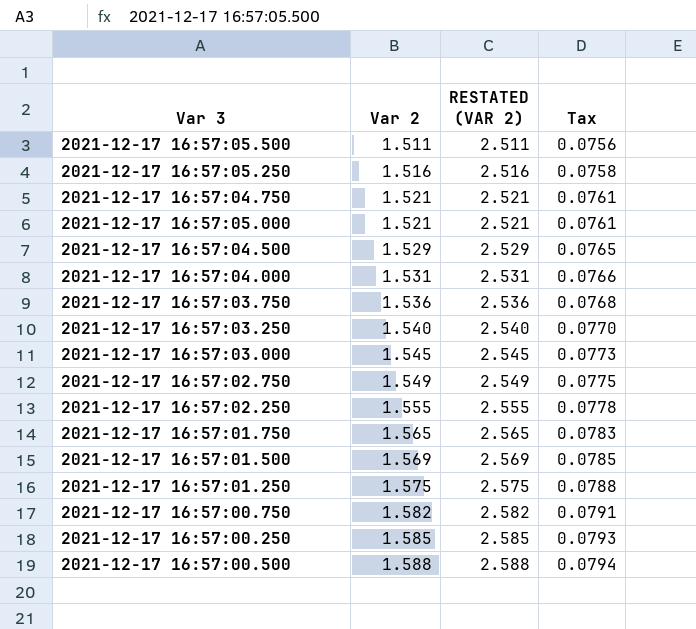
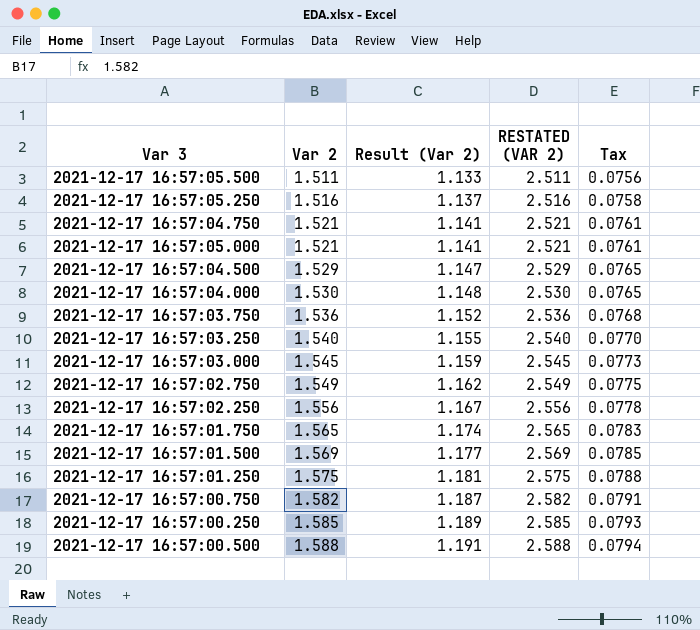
column Result (Var 2) | formula: none -> [Var 2] * 0.75
2021-12-17 16:57:04.000 | Var 2: 1.531 -> 1.530
2021-12-17 16:57:04.000 | RESTATED (VAR 2): 2.531 -> 2.530
2021-12-17 16:57:04.000 | Tax: 0.0766 -> 0.0765
2021-12-17 16:57:02.250 | Var 2: 1.555 -> 1.556
2021-12-17 16:57:02.250 | RESTATED (VAR 2): 2.555 -> 2.556

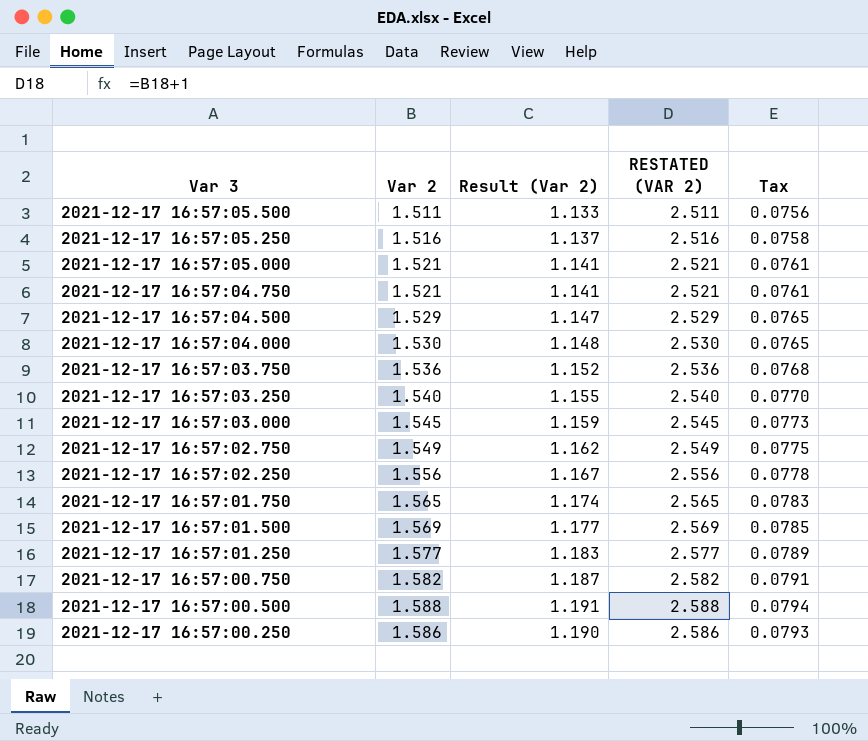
row order: Var 2 ascending -> Var 3 descending
2021-12-17 16:57:01.250 | Var 2: 1.575 -> 1.577
2021-12-17 16:57:01.250 | Result (Var 2): 1.181 -> 1.183
2021-12-17 16:57:01.250 | RESTATED (VAR 2): 2.575 -> 2.577
2021-12-17 16:57:01.250 | Tax: 0.0788 -> 0.0789
2021-12-17 16:57:00.250 | Var 2: 1.585 -> 1.586
2021-12-17 16:57:00.250 | Result (Var 2): 1.189 -> 1.190
2021-12-17 16:57:00.250 | RESTATED (VAR 2): 2.585 -> 2.586

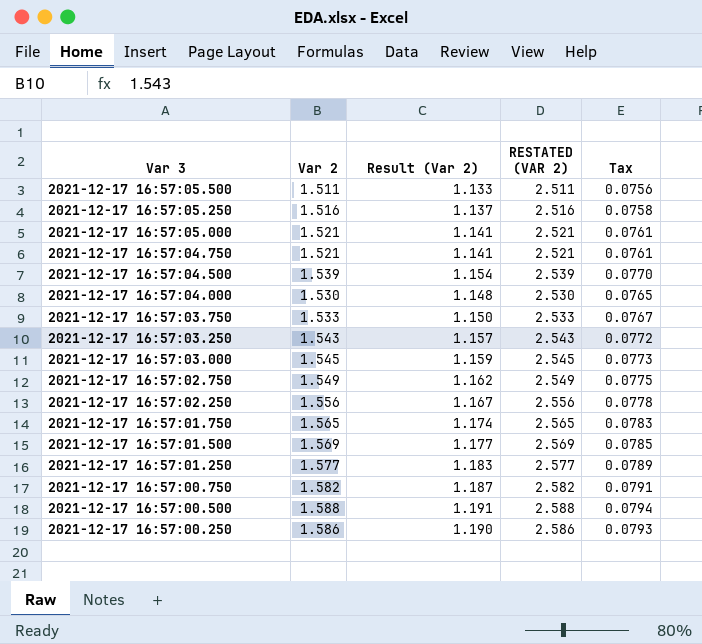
2021-12-17 16:57:04.500 | Var 2: 1.529 -> 1.539
2021-12-17 16:57:04.500 | Result (Var 2): 1.147 -> 1.154
2021-12-17 16:57:04.500 | RESTATED (VAR 2): 2.529 -> 2.539
2021-12-17 16:57:04.500 | Tax: 0.0765 -> 0.0770
2021-12-17 16:57:03.750 | Var 2: 1.536 -> 1.533
2021-12-17 16:57:03.750 | Result (Var 2): 1.152 -> 1.150
2021-12-17 16:57:03.750 | RESTATED (VAR 2): 2.536 -> 2.533
2021-12-17 16:57:03.750 | Tax: 0.0768 -> 0.0767
2021-12-17 16:57:03.250 | Var 2: 1.540 -> 1.543
2021-12-17 16:57:03.250 | Result (Var 2): 1.155 -> 1.157
2021-12-17 16:57:03.250 | RESTATED (VAR 2): 2.540 -> 2.543
2021-12-17 16:57:03.250 | Tax: 0.0770 -> 0.0772

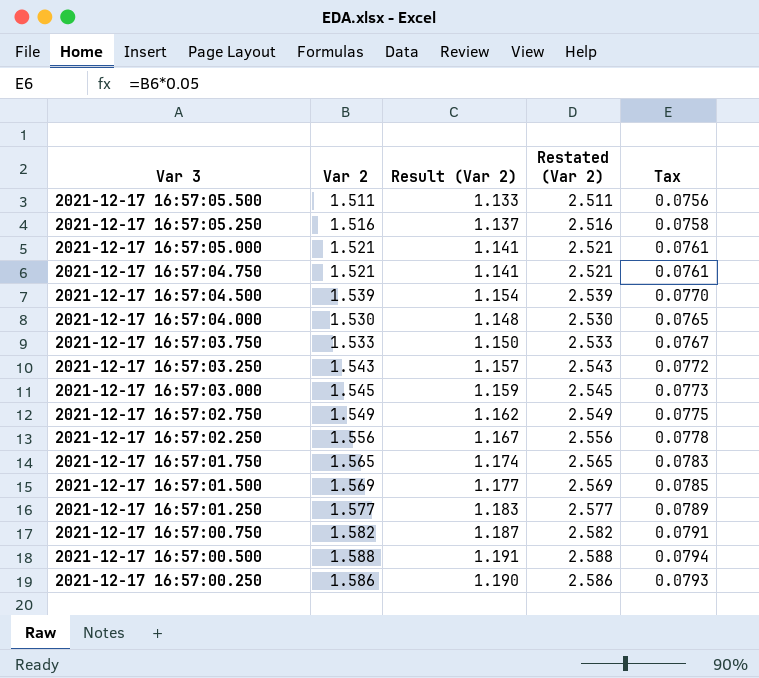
column name: RESTATED (VAR 2) -> Restated (Var 2)

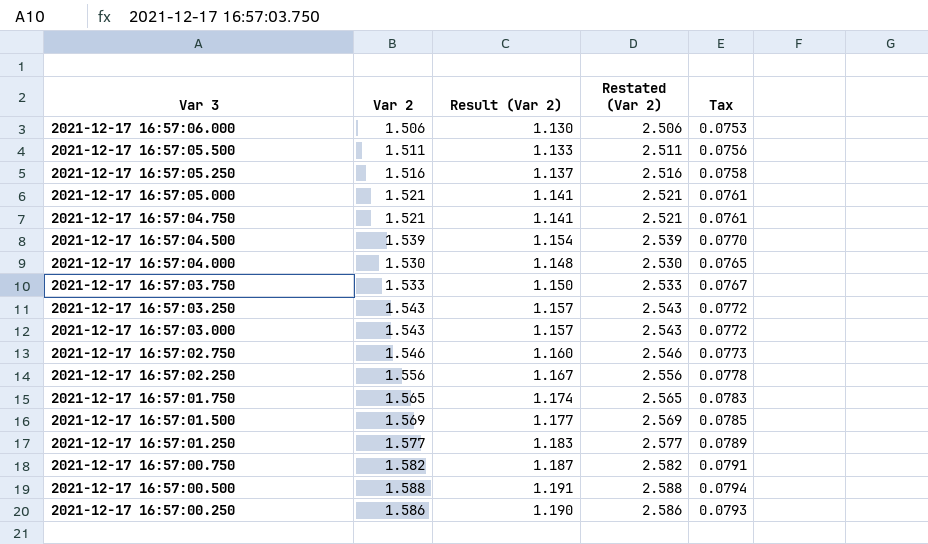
row 2021-12-17 16:57:06.000: none -> 1.506 | 1.130 | 2.506 | 0.0753
2021-12-17 16:57:03.000 | Var 2: 1.545 -> 1.543
2021-12-17 16:57:03.000 | Result (Var 2): 1.159 -> 1.157
2021-12-17 16:57:03.000 | Restated (Var 2): 2.545 -> 2.543
2021-12-17 16:57:03.000 | Tax: 0.0773 -> 0.0772
2021-12-17 16:57:02.750 | Var 2: 1.549 -> 1.546
2021-12-17 16:57:02.750 | Result (Var 2): 1.162 -> 1.160
2021-12-17 16:57:02.750 | Restated (Var 2): 2.549 -> 2.546
2021-12-17 16:57:02.750 | Tax: 0.0775 -> 0.0773

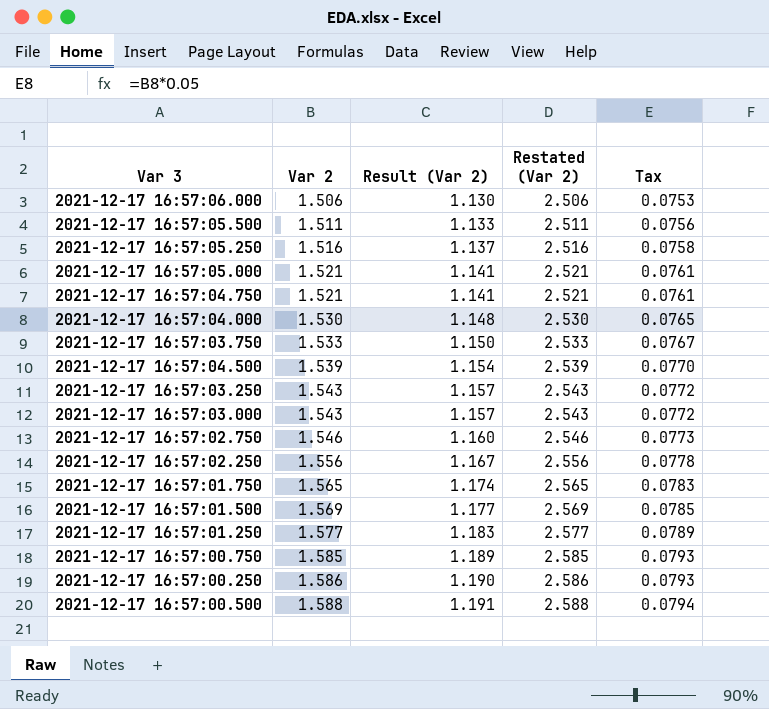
row order: Var 3 descending -> Var 2 ascending
2021-12-17 16:57:00.750 | Var 2: 1.582 -> 1.585
2021-12-17 16:57:00.750 | Result (Var 2): 1.187 -> 1.189
2021-12-17 16:57:00.750 | Restated (Var 2): 2.582 -> 2.585
2021-12-17 16:57:00.750 | Tax: 0.0791 -> 0.0793

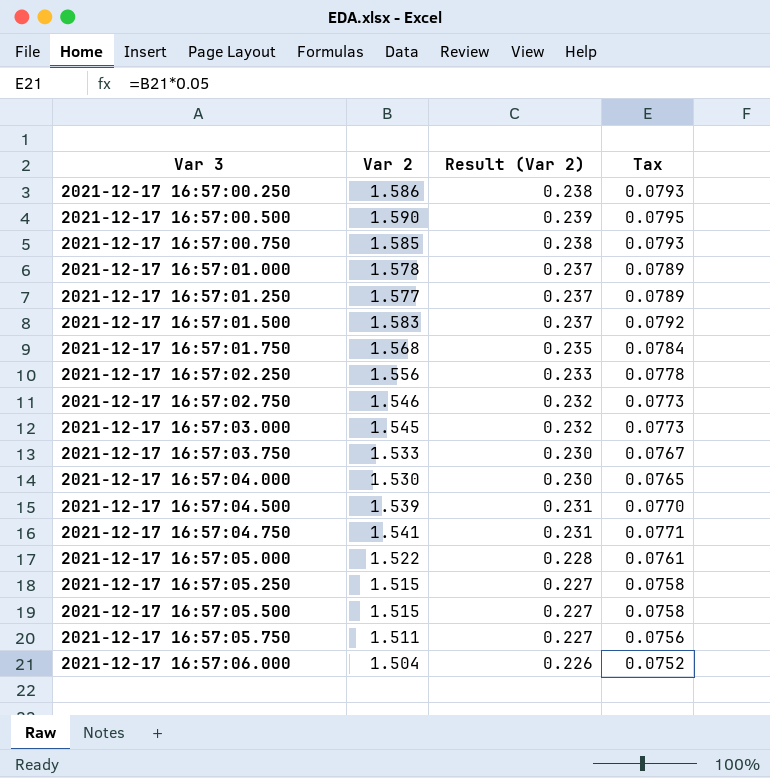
row order: Var 2 ascending -> Var 3 ascending
column Restated (Var 2) | formula: [Var 2] + 1 -> none
column Result (Var 2) | formula: [Var 2] * 0.75 -> [Var 2] * 0.15
row 2021-12-17 16:57:03.250: 1.543 | 1.157 | 2.543 | 0.0772 -> none
2021-12-17 16:57:00.500 | Var 2: 1.588 -> 1.590
2021-12-17 16:57:00.500 | Tax: 0.0794 -> 0.0795
row 2021-12-17 16:57:01.000: none -> 1.578 | 0.237 | 0.0789
2021-12-17 16:57:01.500 | Var 2: 1.569 -> 1.583
2021-12-17 16:57:01.500 | Tax: 0.0785 -> 0.0792
2021-12-17 16:57:01.750 | Var 2: 1.565 -> 1.568
2021-12-17 16:57:01.750 | Tax: 0.0783 -> 0.0784
2021-12-17 16:57:03.000 | Var 2: 1.543 -> 1.545
2021-12-17 16:57:03.000 | Tax: 0.0772 -> 0.0773
2021-12-17 16:57:04.750 | Var 2: 1.521 -> 1.541
2021-12-17 16:57:04.750 | Tax: 0.0761 -> 0.0771
2021-12-17 16:57:05.000 | Var 2: 1.521 -> 1.522
2021-12-17 16:57:05.250 | Var 2: 1.516 -> 1.515
2021-12-17 16:57:05.500 | Var 2: 1.511 -> 1.515
2021-12-17 16:57:05.500 | Tax: 0.0756 -> 0.0758
row 2021-12-17 16:57:05.750: none -> 1.511 | 0.227 | 0.0756
2021-12-17 16:57:06.000 | Var 2: 1.506 -> 1.504
2021-12-17 16:57:06.000 | Tax: 0.0753 -> 0.0752

